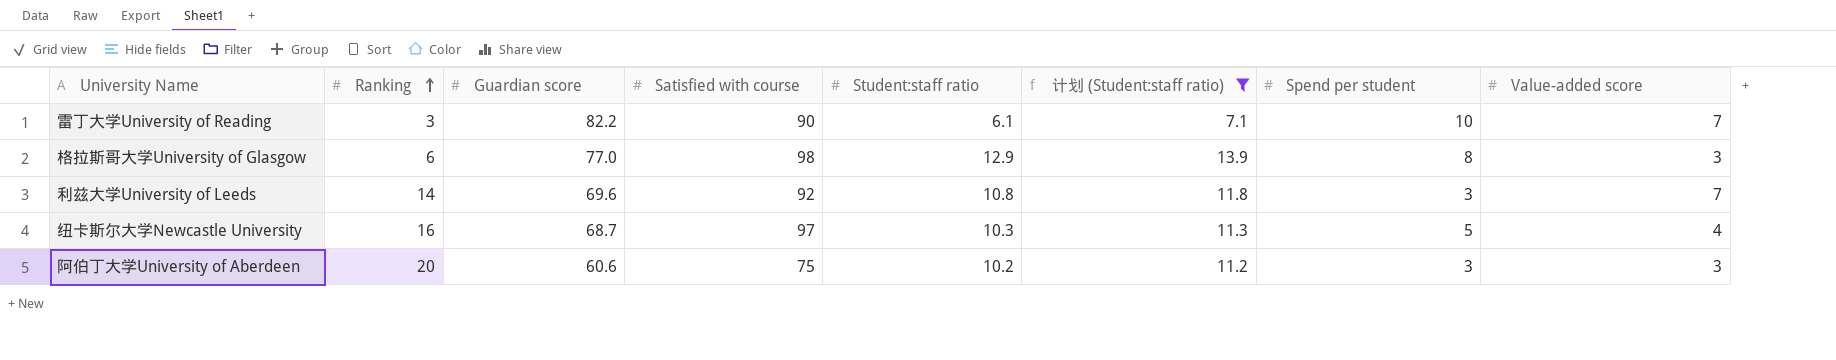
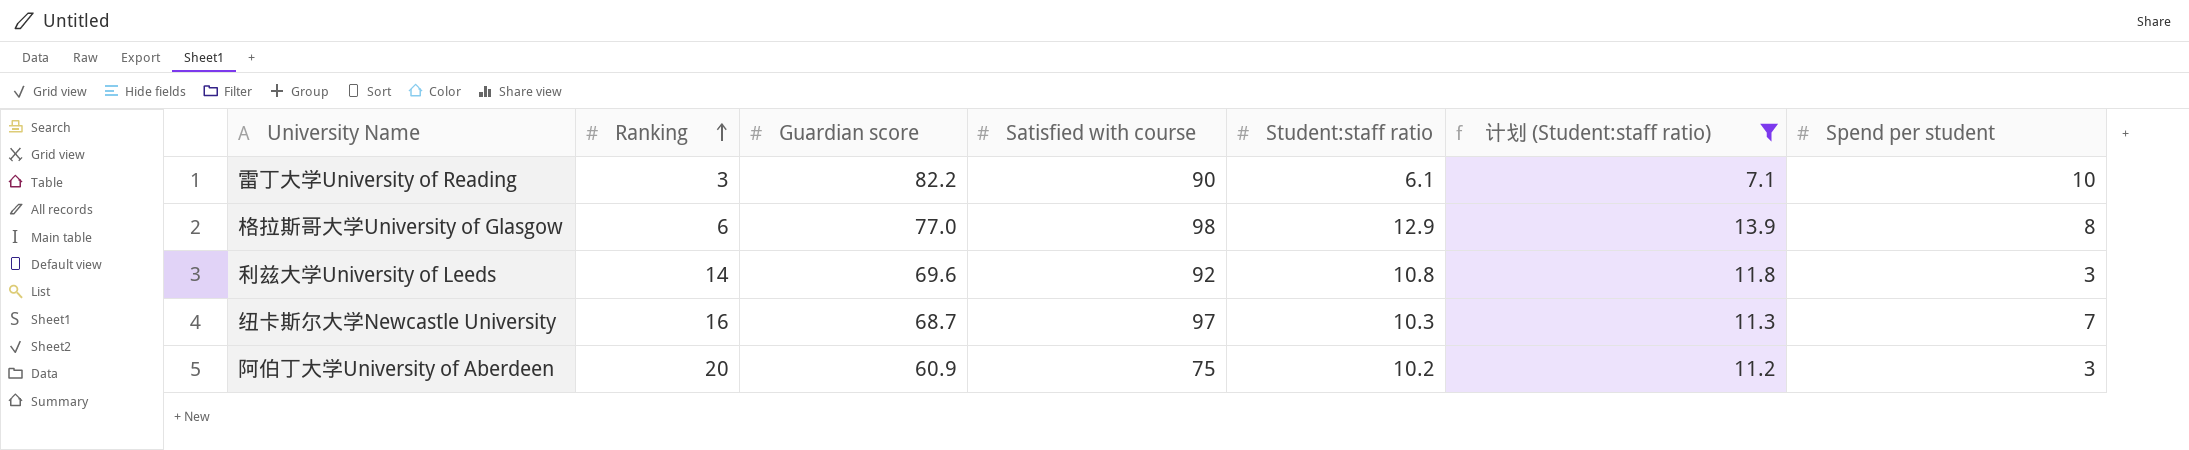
column Value-added score | position: 8 -> none
纽卡斯尔大学Newcastle University | Spend per student: 5 -> 7
阿伯丁大学University of Aberdeen | Guardian score: 60.6 -> 60.9

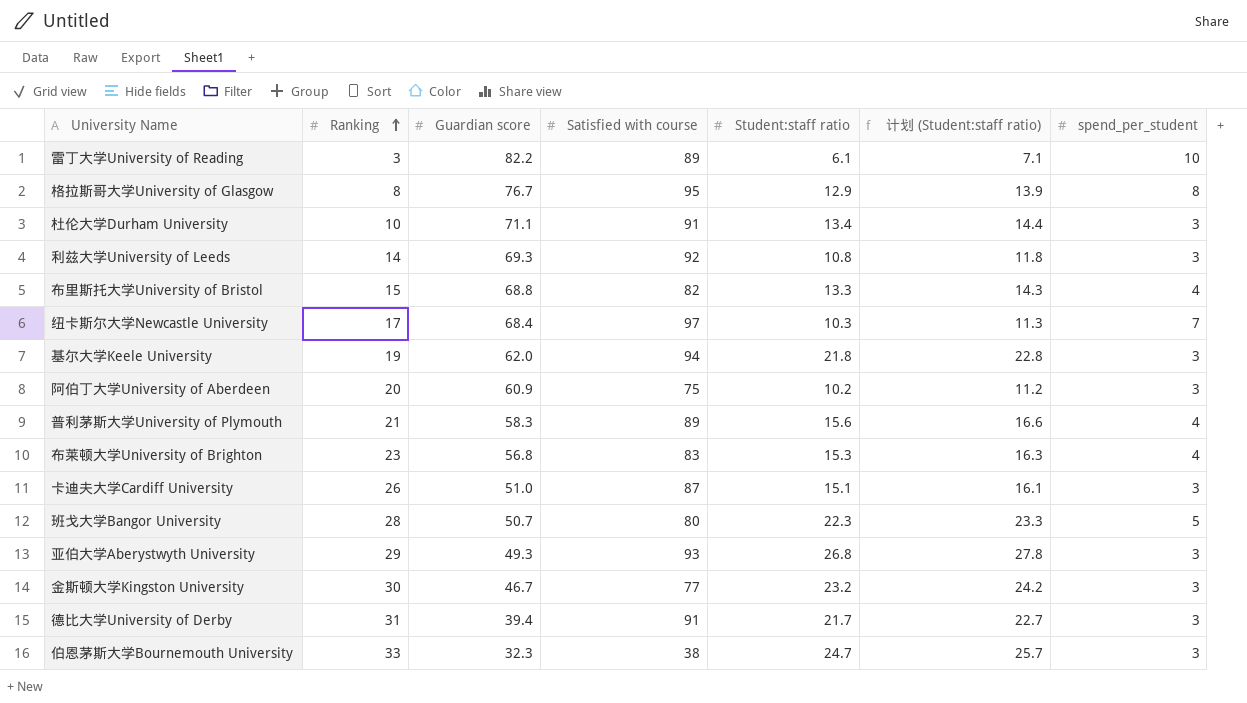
filter: 计划 (Student:staff ratio) <= 13.9 -> none
column name: Spend per student -> spend_per_student
雷丁大学University of Reading | Satisfied with course: 90 -> 89
格拉斯哥大学University of Glasgow | Ranking: 6 -> 8
格拉斯哥大学University of Glasgow | Guardian score: 77.0 -> 76.7
格拉斯哥大学University of Glasgow | Satisfied with course: 98 -> 95
利兹大学University of Leeds | Guardian score: 69.6 -> 69.3
纽卡斯尔大学Newcastle University | Ranking: 16 -> 17
纽卡斯尔大学Newcastle University | Guardian score: 68.7 -> 68.4

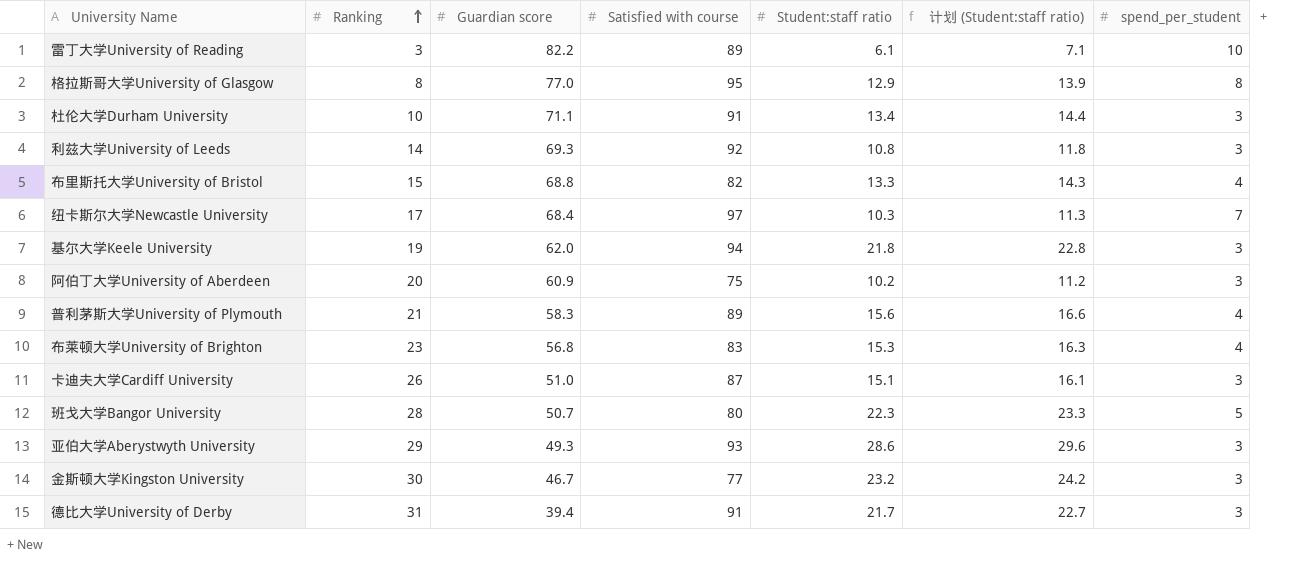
row 伯恩茅斯大学Bournemouth University: 33 | 32.3 | 38 | 24.7 | 25.7 | 3 -> none
格拉斯哥大学University of Glasgow | Guardian score: 76.7 -> 77.0
亚伯大学Aberystwyth University | Student:staff ratio: 26.8 -> 28.6
亚伯大学Aberystwyth University | 计划 (Student:staff ratio): 27.8 -> 29.6

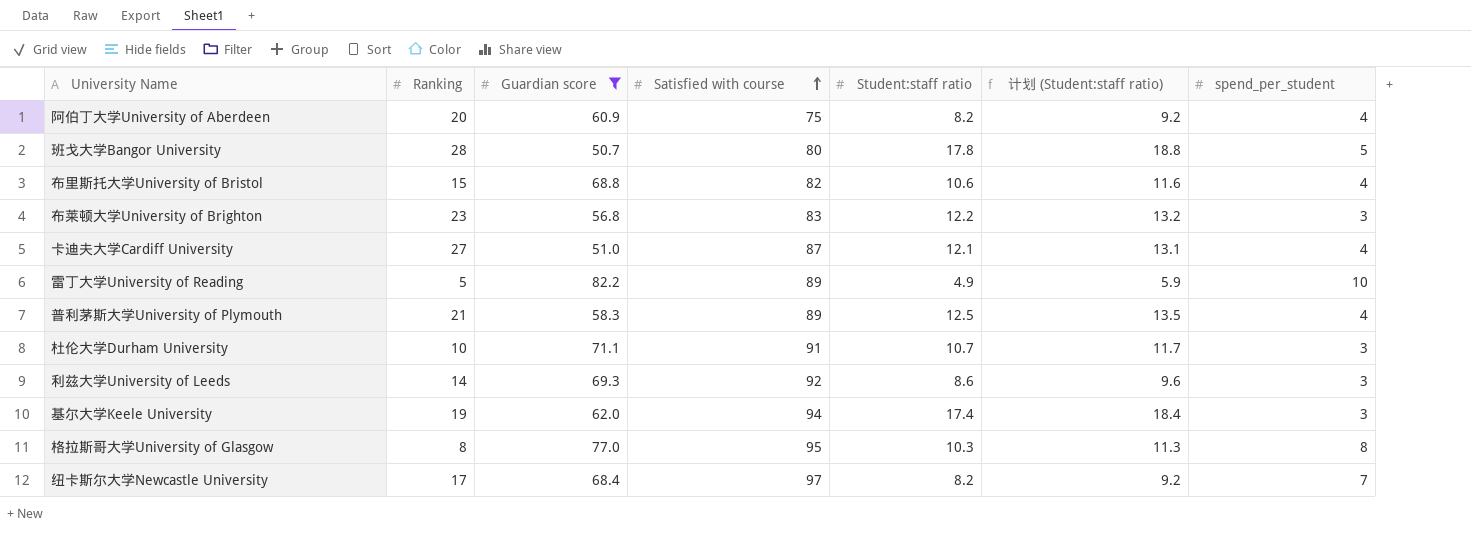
filter: none -> Guardian score >= 50.7
row order: Ranking ascending -> Satisfied with course ascending
阿伯丁大学University of Aberdeen | Student:staff ratio: 10.2 -> 8.2
阿伯丁大学University of Aberdeen | 计划 (Student:staff ratio): 11.2 -> 9.2
阿伯丁大学University of Aberdeen | spend_per_student: 3 -> 4
班戈大学Bangor University | Student:staff ratio: 22.3 -> 17.8
班戈大学Bangor University | 计划 (Student:staff ratio): 23.3 -> 18.8
布里斯托大学University of Bristol | Student:staff ratio: 13.3 -> 10.6
布里斯托大学University of Bristol | 计划 (Student:staff ratio): 14.3 -> 11.6
布莱顿大学University of Brighton | Student:staff ratio: 15.3 -> 12.2
布莱顿大学University of Brighton | 计划 (Student:staff ratio): 16.3 -> 13.2
布莱顿大学University of Brighton | spend_per_student: 4 -> 3
卡迪夫大学Cardiff University | Ranking: 26 -> 27
卡迪夫大学Cardiff University | Student:staff ratio: 15.1 -> 12.1
卡迪夫大学Cardiff University | 计划 (Student:staff ratio): 16.1 -> 13.1
卡迪夫大学Cardiff University | spend_per_student: 3 -> 4
雷丁大学University of Reading | Ranking: 3 -> 5
雷丁大学University of Reading | Student:staff ratio: 6.1 -> 4.9
雷丁大学University of Reading | 计划 (Student:staff ratio): 7.1 -> 5.9
普利茅斯大学University of Plymouth | Student:staff ratio: 15.6 -> 12.5
普利茅斯大学University of Plymouth | 计划 (Student:staff ratio): 16.6 -> 13.5
杜伦大学Durham University | Student:staff ratio: 13.4 -> 10.7
杜伦大学Durham University | 计划 (Student:staff ratio): 14.4 -> 11.7
利兹大学University of Leeds | Student:staff ratio: 10.8 -> 8.6
利兹大学University of Leeds | 计划 (Student:staff ratio): 11.8 -> 9.6
基尔大学Keele University | Student:staff ratio: 21.8 -> 17.4
基尔大学Keele University | 计划 (Student:staff ratio): 22.8 -> 18.4
格拉斯哥大学University of Glasgow | Student:staff ratio: 12.9 -> 10.3
格拉斯哥大学University of Glasgow | 计划 (Student:staff ratio): 13.9 -> 11.3
纽卡斯尔大学Newcastle University | Student:staff ratio: 10.3 -> 8.2
纽卡斯尔大学Newcastle University | 计划 (Student:staff ratio): 11.3 -> 9.2

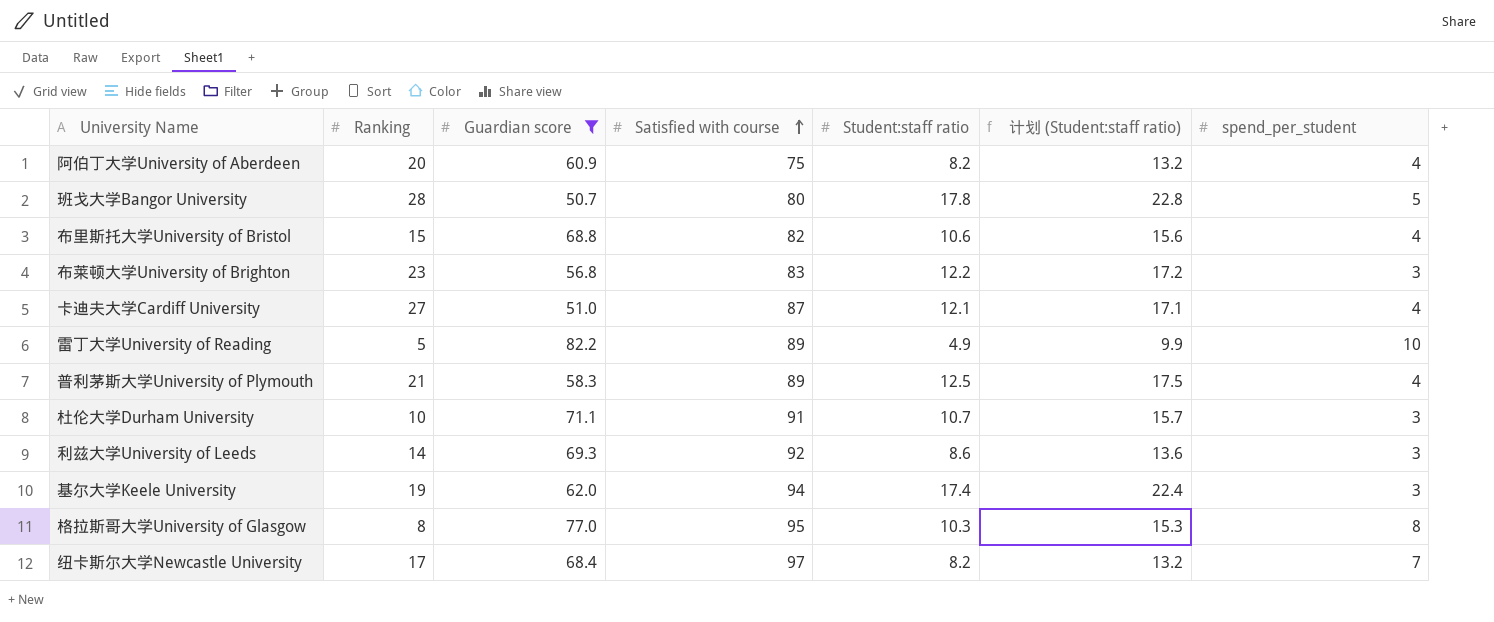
column 计划 (Student:staff ratio) | formula: [Student:staff ratio] + 1 -> [Student:staff ratio] + 5

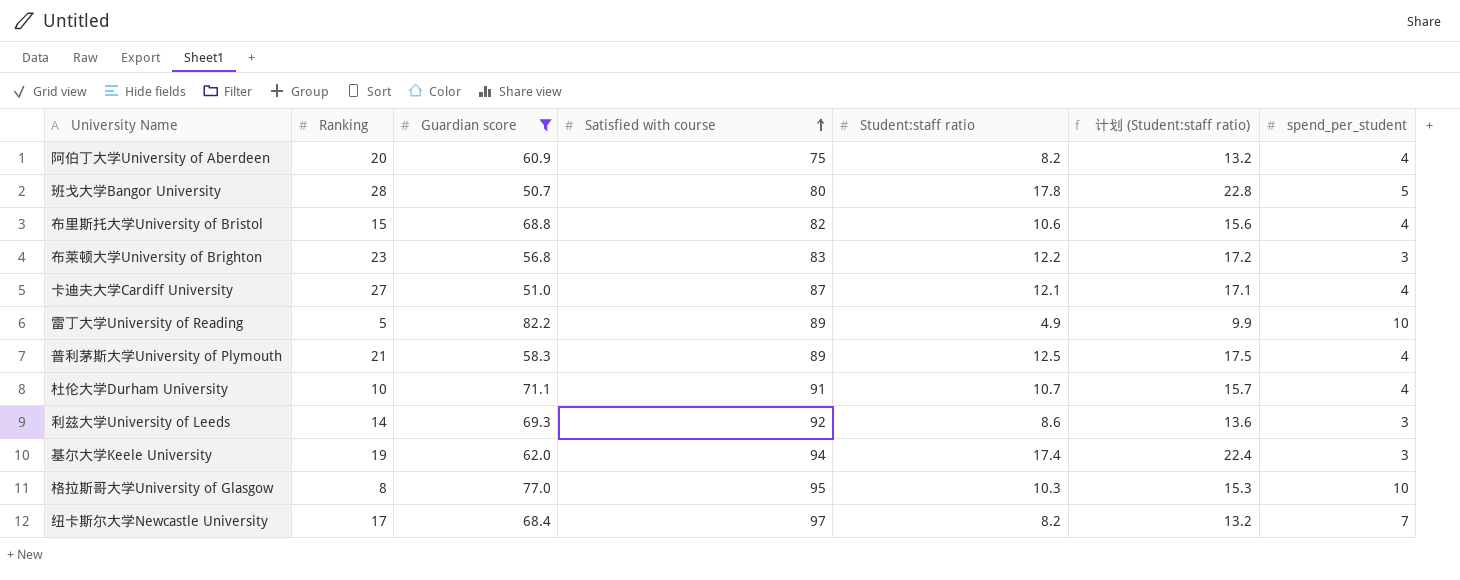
杜伦大学Durham University | spend_per_student: 3 -> 4
格拉斯哥大学University of Glasgow | spend_per_student: 8 -> 10

